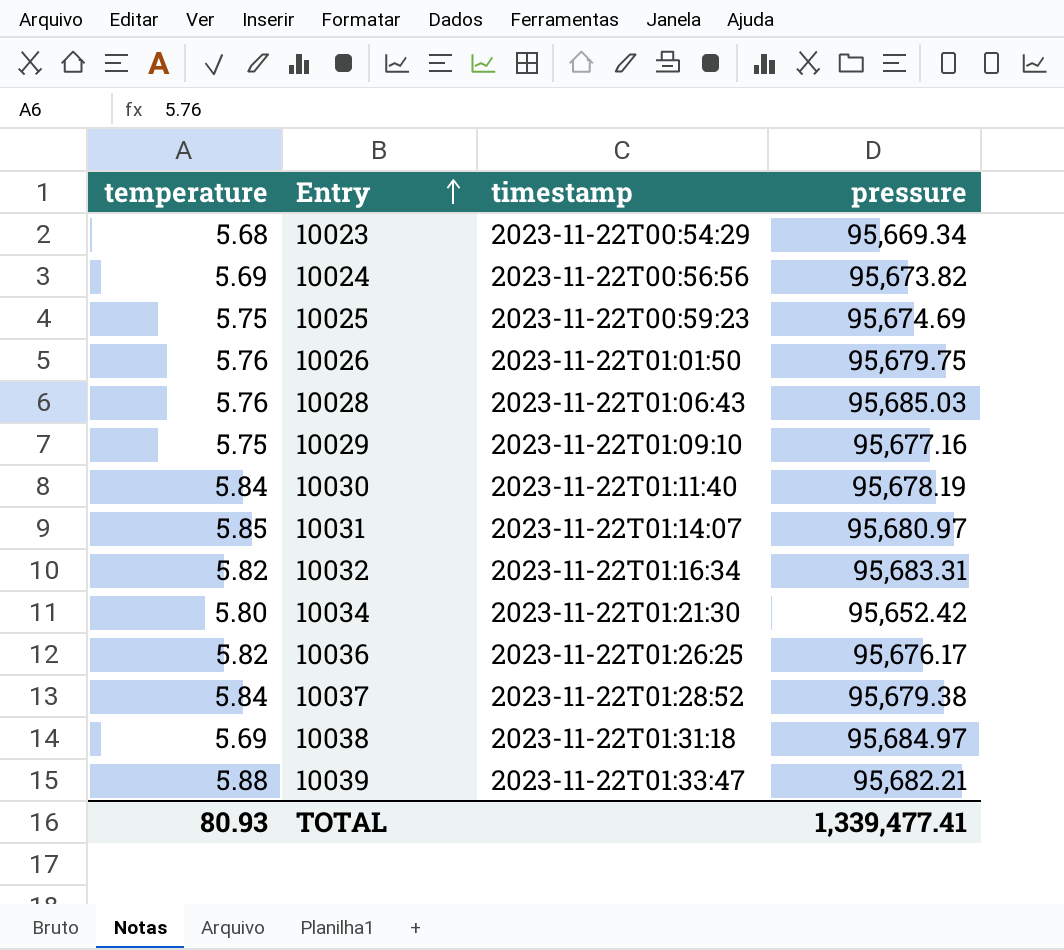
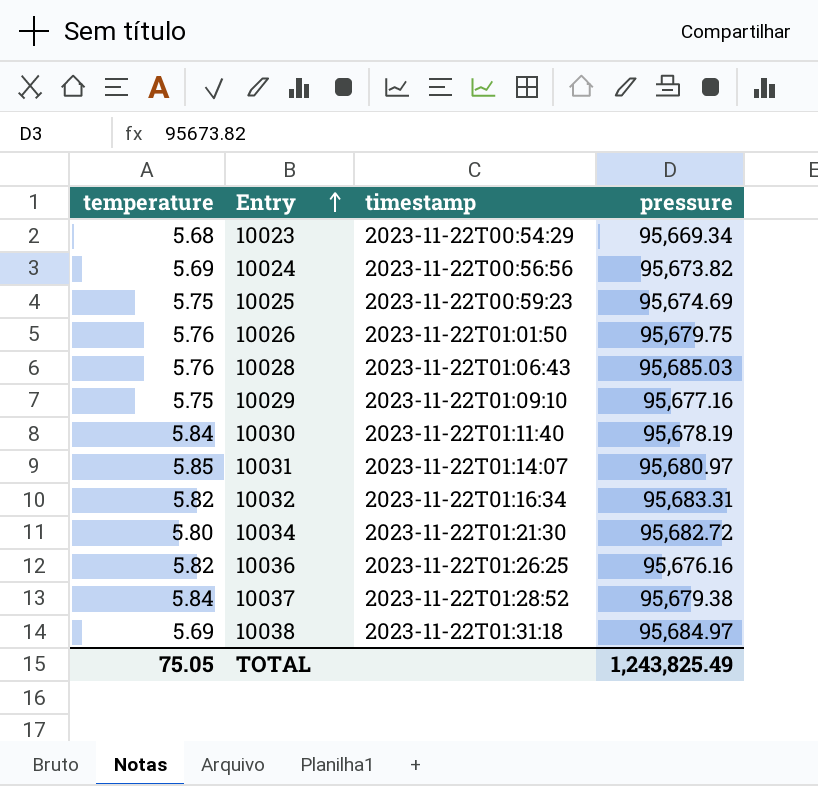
row 10039: 5.88 | 2023-11-22T01:33:47 | 95,682.21 -> none
10034 | pressure: 95,652.42 -> 95,682.72
10036 | pressure: 95,676.17 -> 95,676.16
TOTAL | temperature: 80.93 -> 75.05
TOTAL | pressure: 1,339,477.41 -> 1,243,825.49

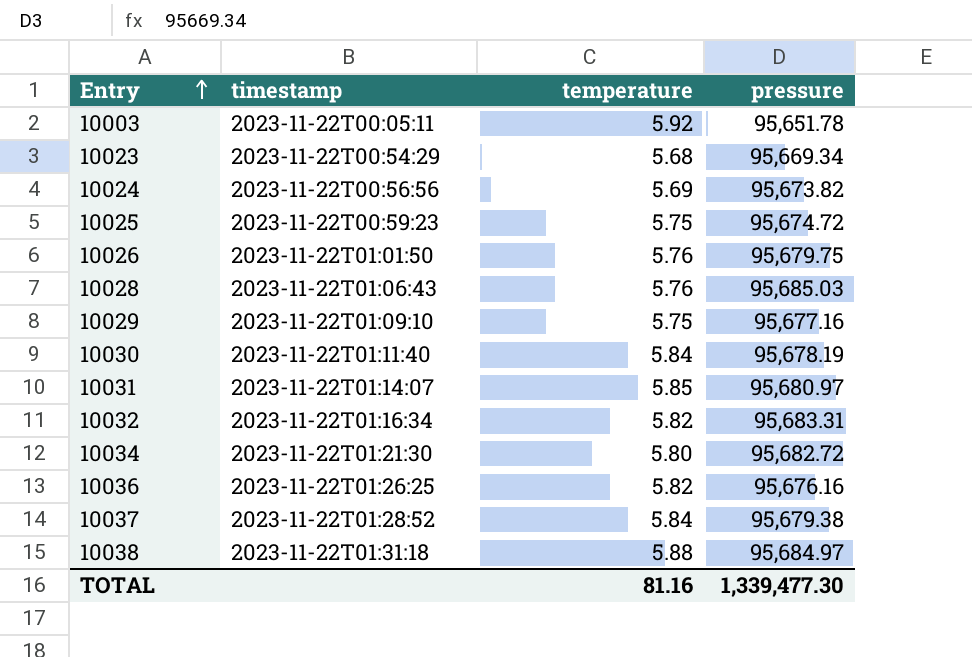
column temperature | position: 1 -> 3
row 10003: none -> 2023-11-22T00:05:11 | 5.92 | 95,651.78
10025 | pressure: 95,674.69 -> 95,674.72
10038 | temperature: 5.69 -> 5.88
TOTAL | temperature: 75.05 -> 81.16
TOTAL | pressure: 1,243,825.49 -> 1,339,477.30

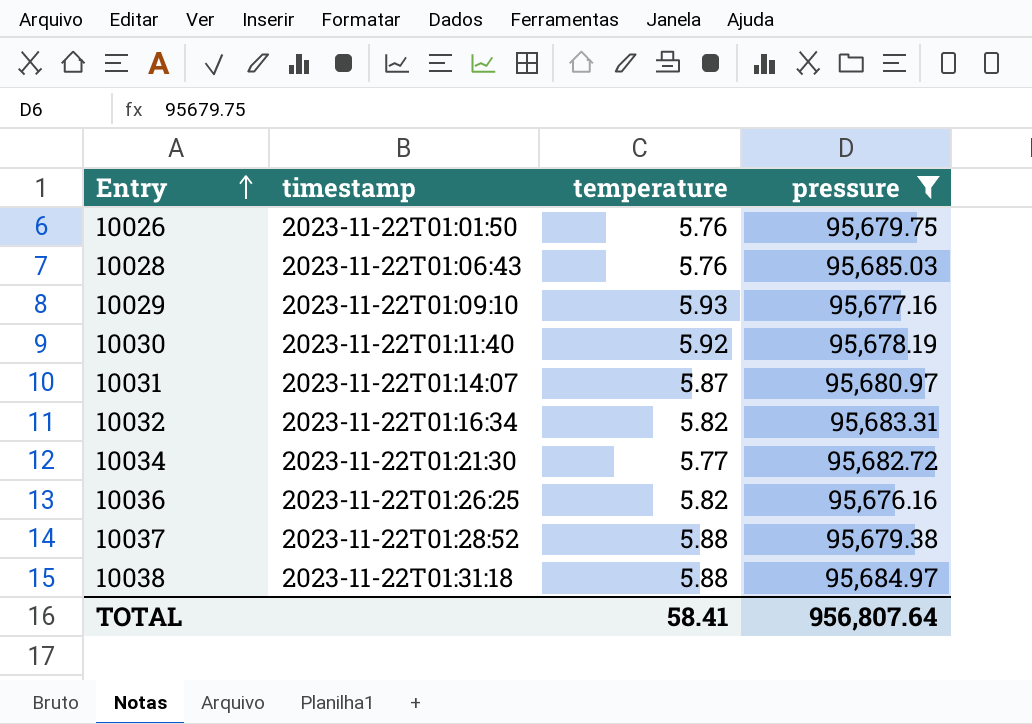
filter: none -> pressure >= 95,676.16
10029 | temperature: 5.75 -> 5.93
10030 | temperature: 5.84 -> 5.92
10031 | temperature: 5.85 -> 5.87
10034 | temperature: 5.80 -> 5.77
10037 | temperature: 5.84 -> 5.88
TOTAL | temperature: 81.16 -> 58.41
TOTAL | pressure: 1,339,477.30 -> 956,807.64

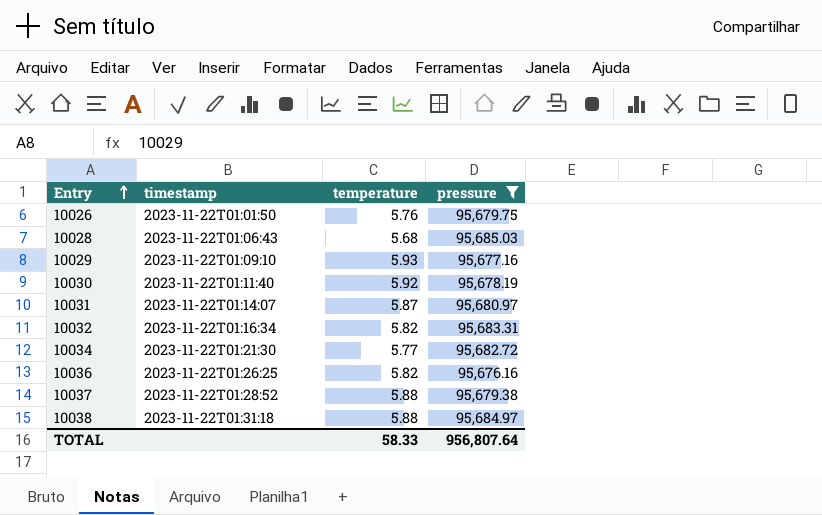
10028 | temperature: 5.76 -> 5.68
TOTAL | temperature: 58.41 -> 58.33

